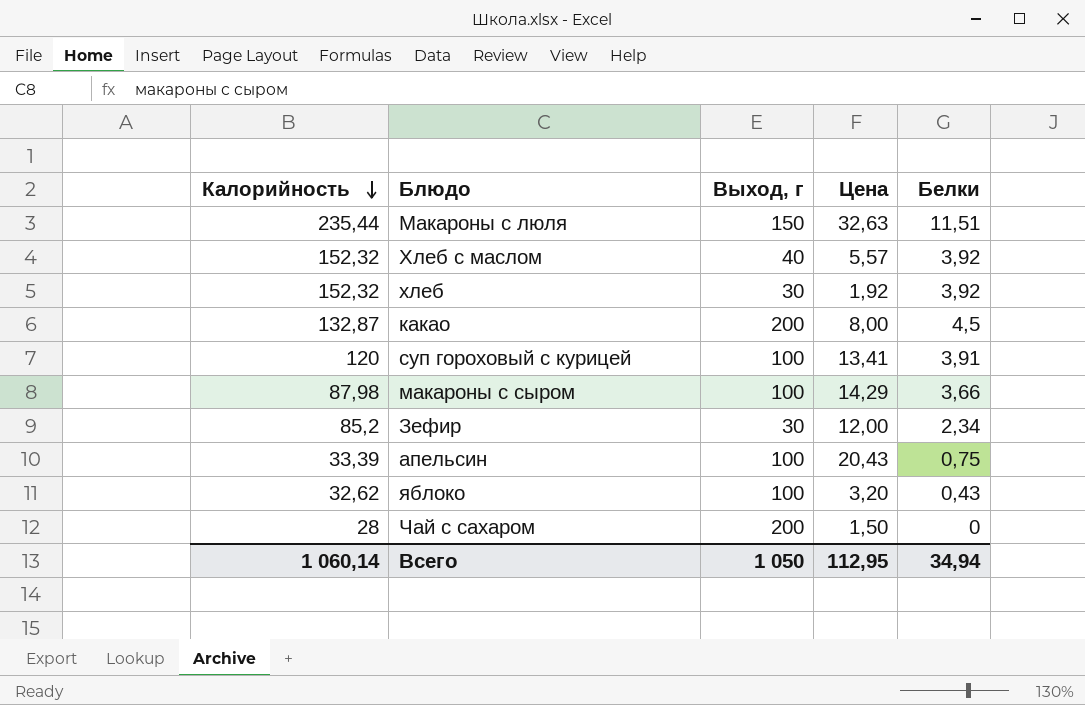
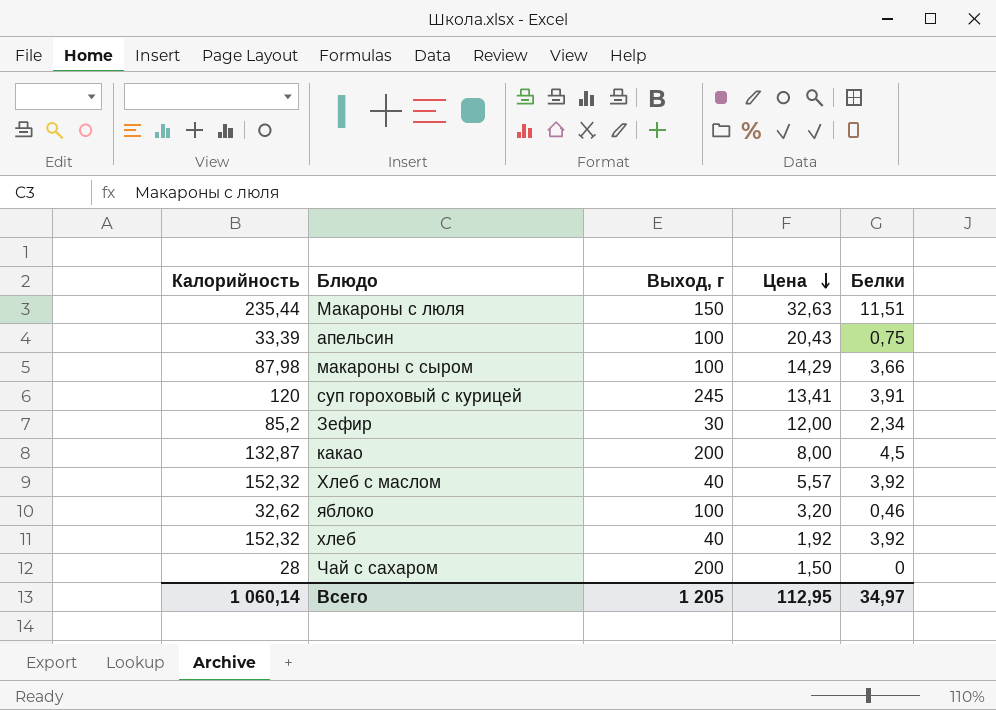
row order: Калорийность descending -> Цена descending
суп гороховый с курицей | Выход, г: 100 -> 245
яблоко | Белки: 0,43 -> 0,46
хлеб | Выход, г: 30 -> 40
Всего | Выход, г: 1 050 -> 1 205
Всего | Белки: 34,94 -> 34,97

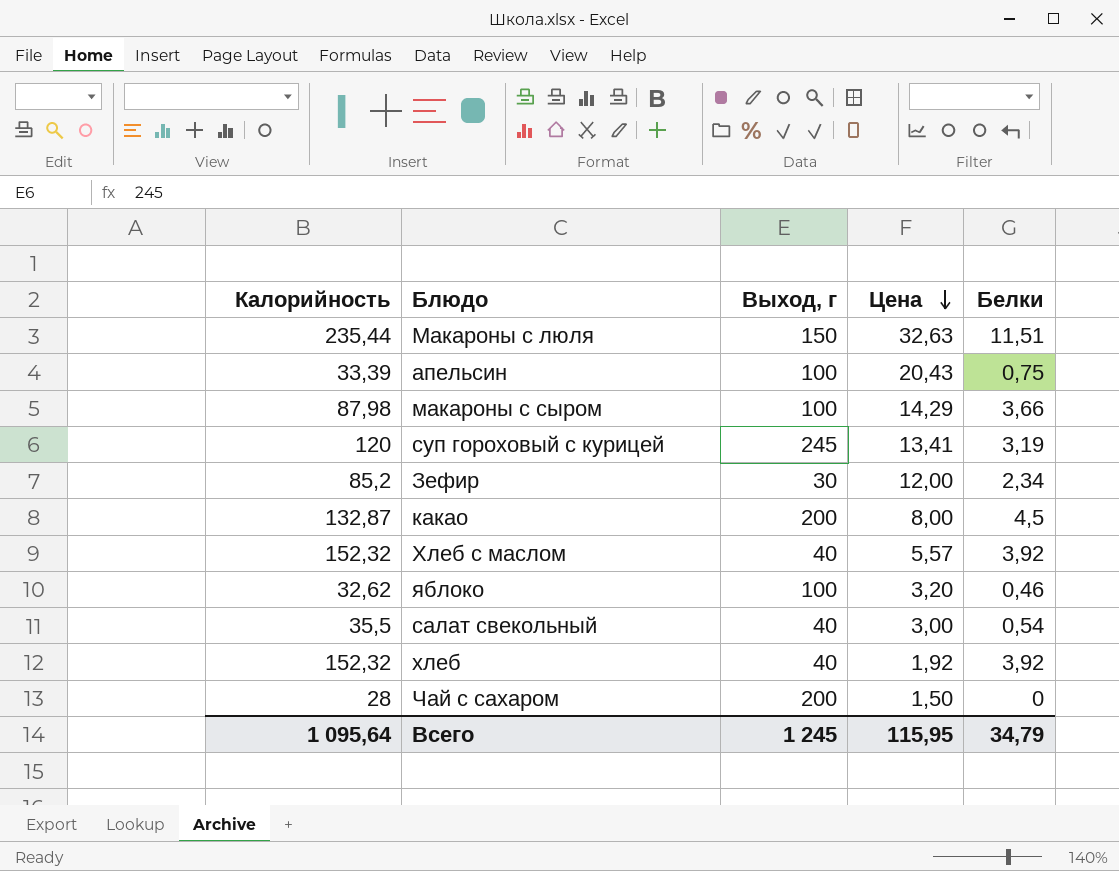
суп гороховый с курицей | Белки: 3,91 -> 3,19
row салат свекольный: none -> 35,5 | 40 | 3,00 | 0,54
Всего | Калорийность: 1 060,14 -> 1 095,64
Всего | Выход, г: 1 205 -> 1 245
Всего | Цена: 112,95 -> 115,95
Всего | Белки: 34,97 -> 34,79

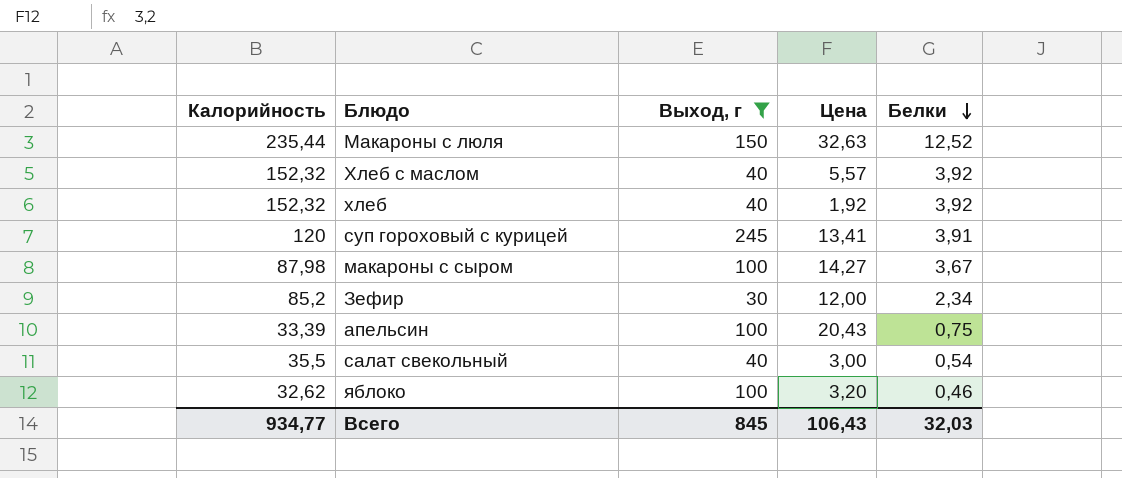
filter: none -> Выход, г != 200
row order: Цена descending -> Белки descending
Макароны с люля | Белки: 11,51 -> 12,52
суп гороховый с курицей | Белки: 3,19 -> 3,91
макароны с сыром | Цена: 14,29 -> 14,27
макароны с сыром | Белки: 3,66 -> 3,67
Всего | Калорийность: 1 095,64 -> 934,77
Всего | Выход, г: 1 245 -> 845
Всего | Цена: 115,95 -> 106,43
Всего | Белки: 34,79 -> 32,03

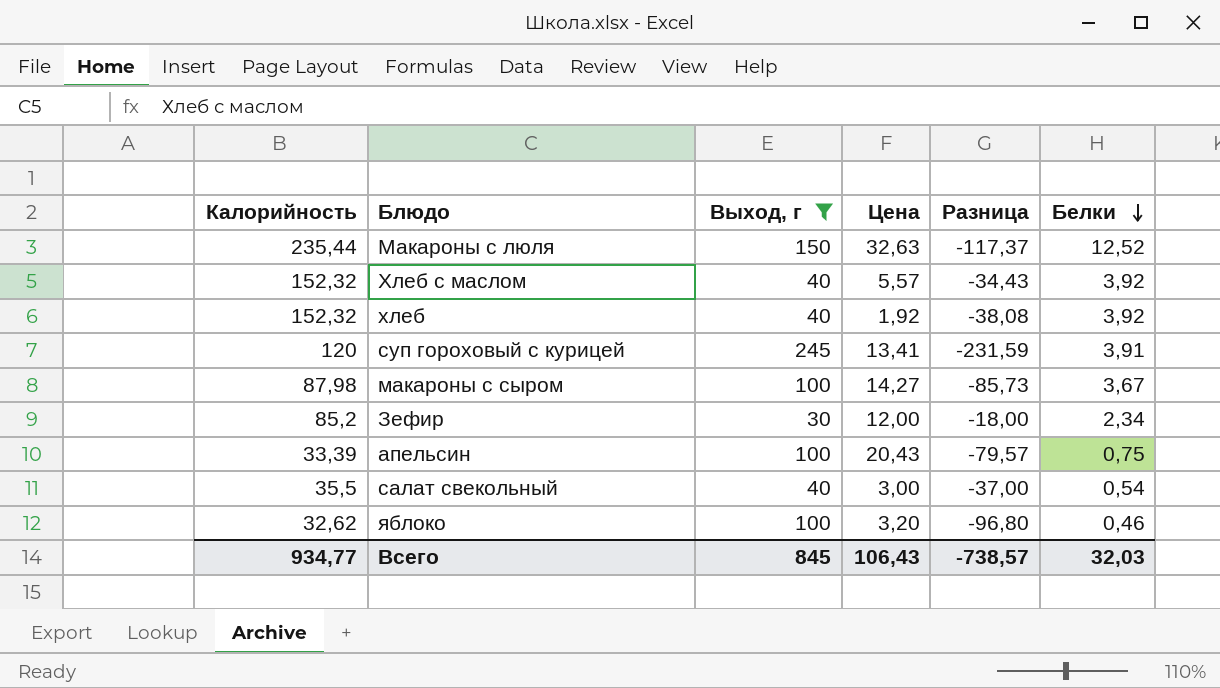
column Разница | formula: none -> [Цена] - [Выход, г]

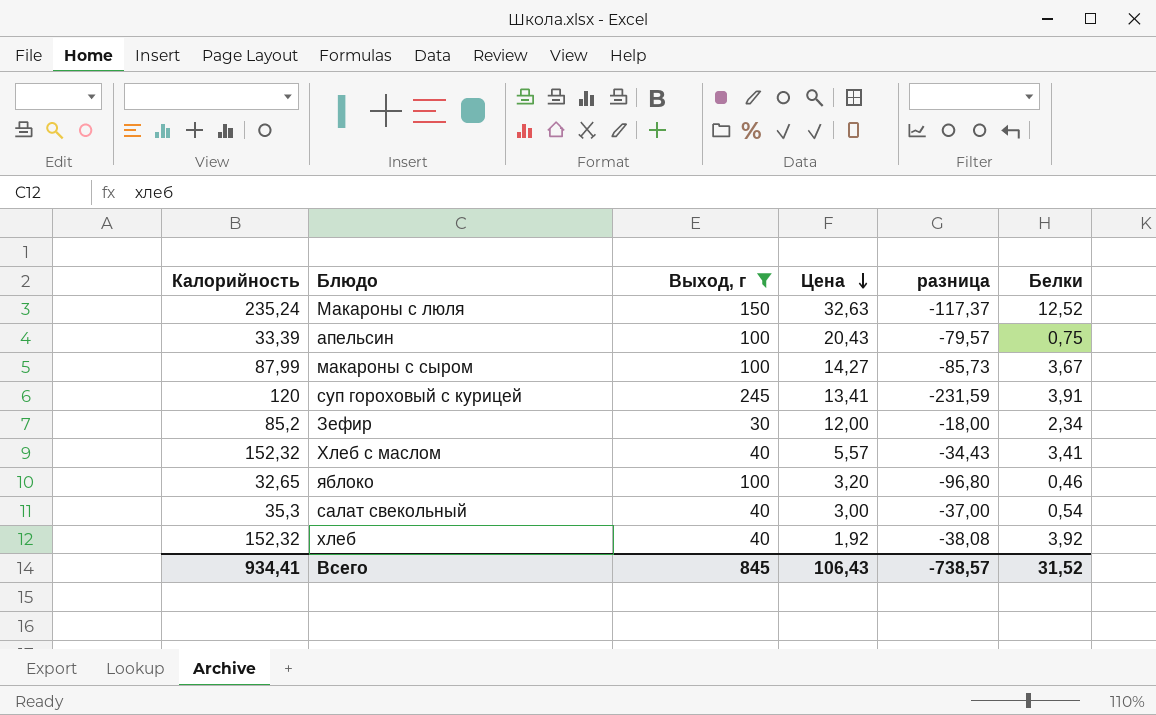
row order: Белки descending -> Цена descending
column name: Разница -> разница
Макароны с люля | Калорийность: 235,44 -> 235,24
макароны с сыром | Калорийность: 87,98 -> 87,99
Хлеб с маслом | Белки: 3,92 -> 3,41
яблоко | Калорийность: 32,62 -> 32,65
салат свекольный | Калорийность: 35,5 -> 35,3
Всего | Калорийность: 934,77 -> 934,41
Всего | Белки: 32,03 -> 31,52

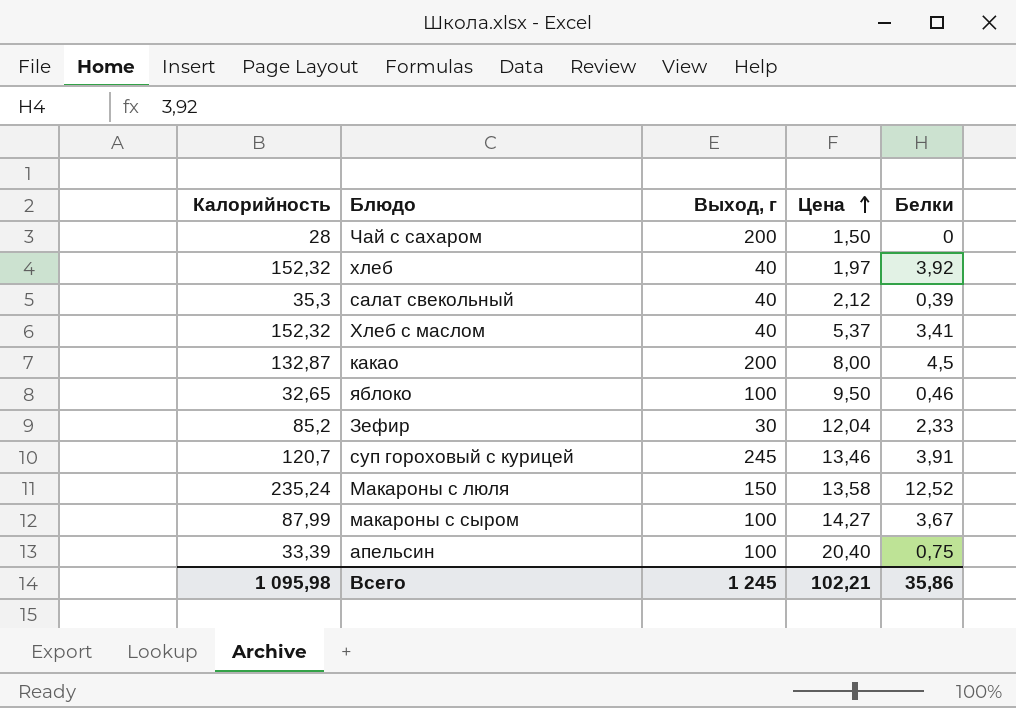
filter: Выход, г != 200 -> none
row order: Цена descending -> Цена ascending
column разница | formula: [Цена] - [Выход, г] -> none
хлеб | Цена: 1,92 -> 1,97
салат свекольный | Цена: 3,00 -> 2,12
салат свекольный | Белки: 0,54 -> 0,39
Хлеб с маслом | Цена: 5,57 -> 5,37
яблоко | Цена: 3,20 -> 9,50
Зефир | Цена: 12,00 -> 12,04
Зефир | Белки: 2,34 -> 2,33
суп гороховый с курицей | Калорийность: 120 -> 120,7
суп гороховый с курицей | Цена: 13,41 -> 13,46
Макароны с люля | Цена: 32,63 -> 13,58
апельсин | Цена: 20,43 -> 20,40
Всего | Калорийность: 934,41 -> 1 095,98
Всего | Выход, г: 845 -> 1 245
Всего | Цена: 106,43 -> 102,21
Всего | Белки: 31,52 -> 35,86

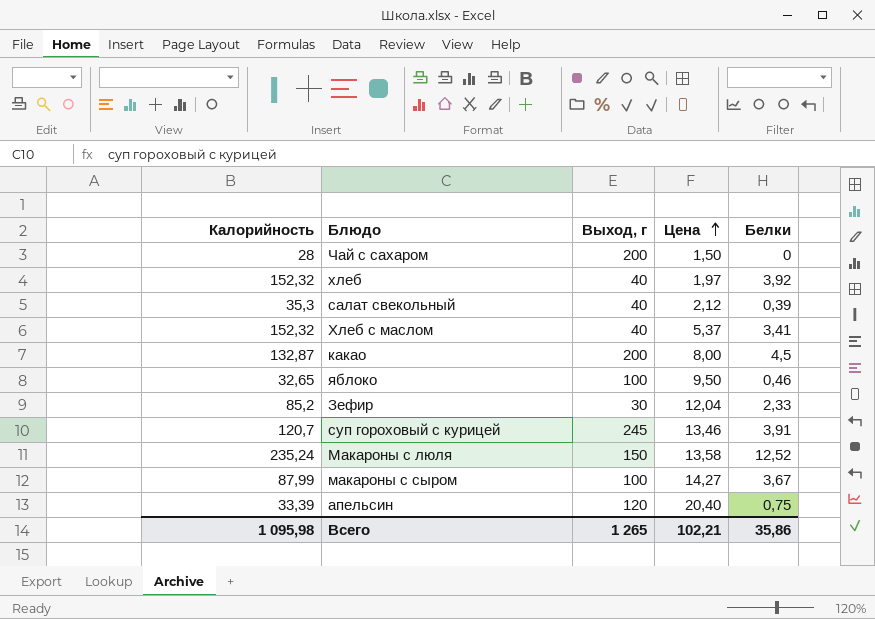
апельсин | Выход, г: 100 -> 120
Всего | Выход, г: 1 245 -> 1 265

